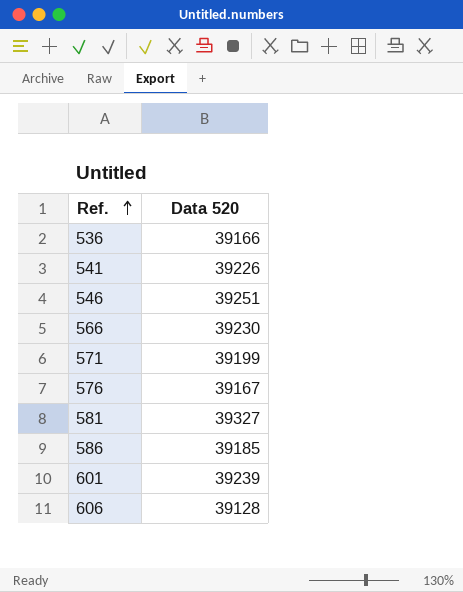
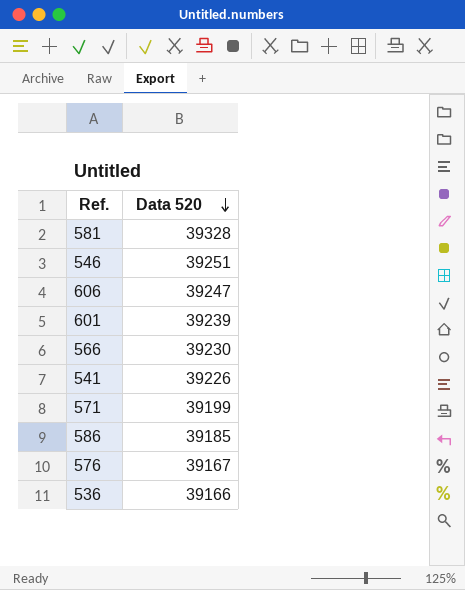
row order: Ref. ascending -> Data 520 descending
581 | Data 520: 39327 -> 39328
606 | Data 520: 39128 -> 39247

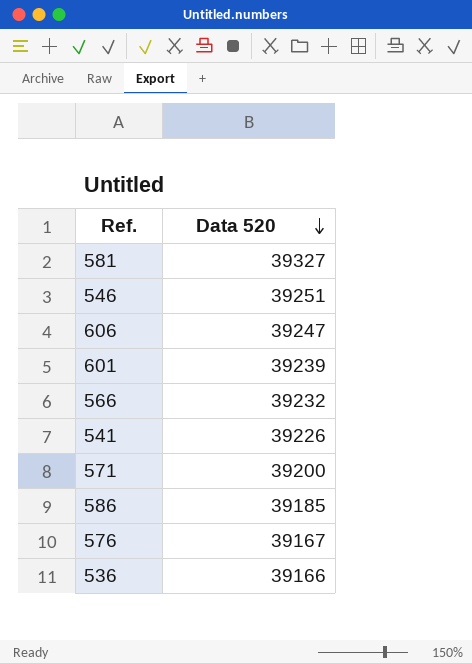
581 | Data 520: 39328 -> 39327
566 | Data 520: 39230 -> 39232
571 | Data 520: 39199 -> 39200

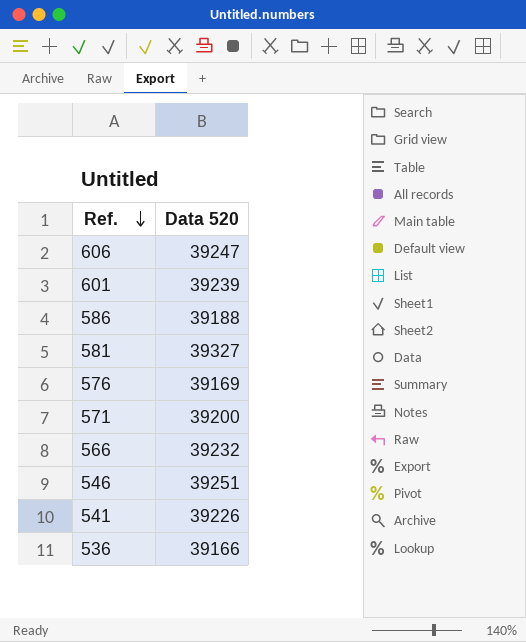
row order: Data 520 descending -> Ref. descending
586 | Data 520: 39185 -> 39188
576 | Data 520: 39167 -> 39169

